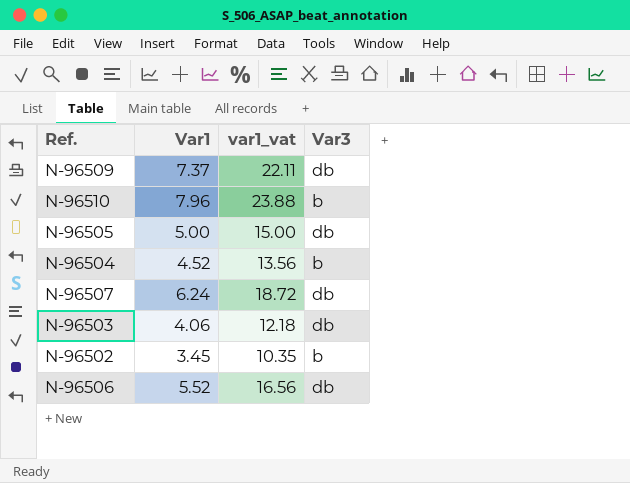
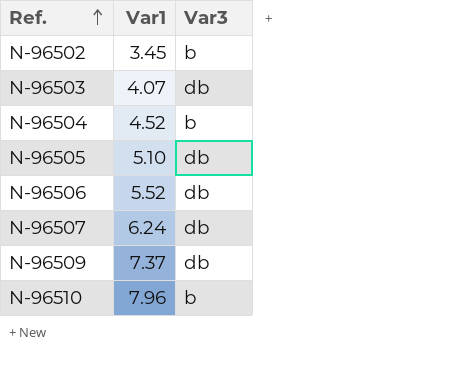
row order: none -> Ref. ascending
column var1_vat | formula: [Var1] * 3 -> none
N-96503 | Var1: 4.06 -> 4.07
N-96505 | Var1: 5.00 -> 5.10

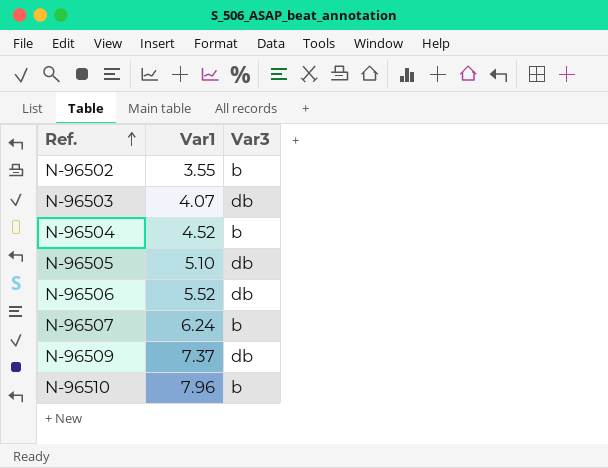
N-96502 | Var1: 3.45 -> 3.55
N-96507 | Var3: db -> b

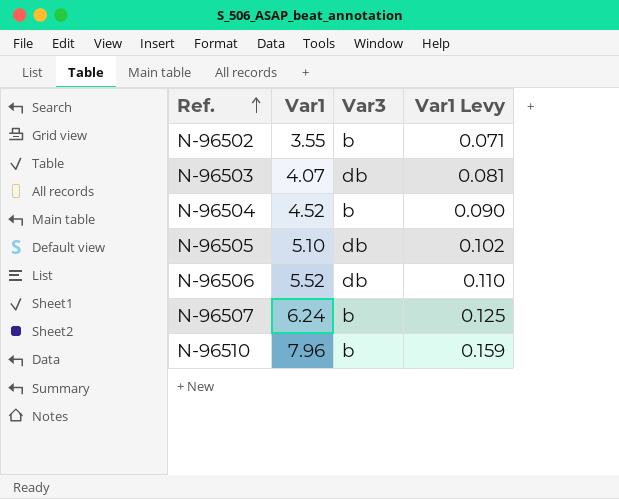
column Var1 Levy | formula: none -> [Var1] * 0.02
row N-96509: 7.37 | db -> none

